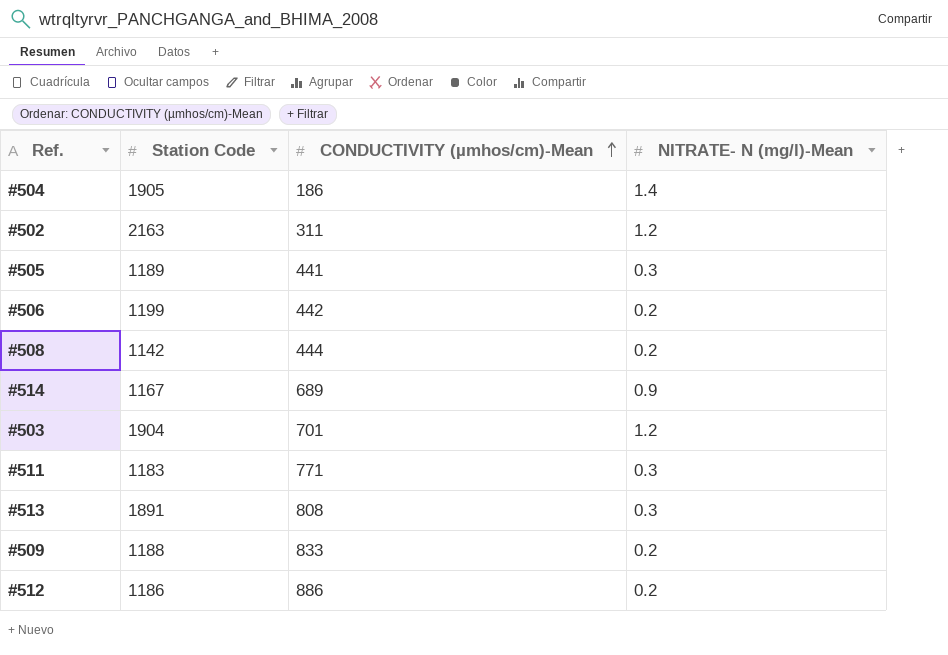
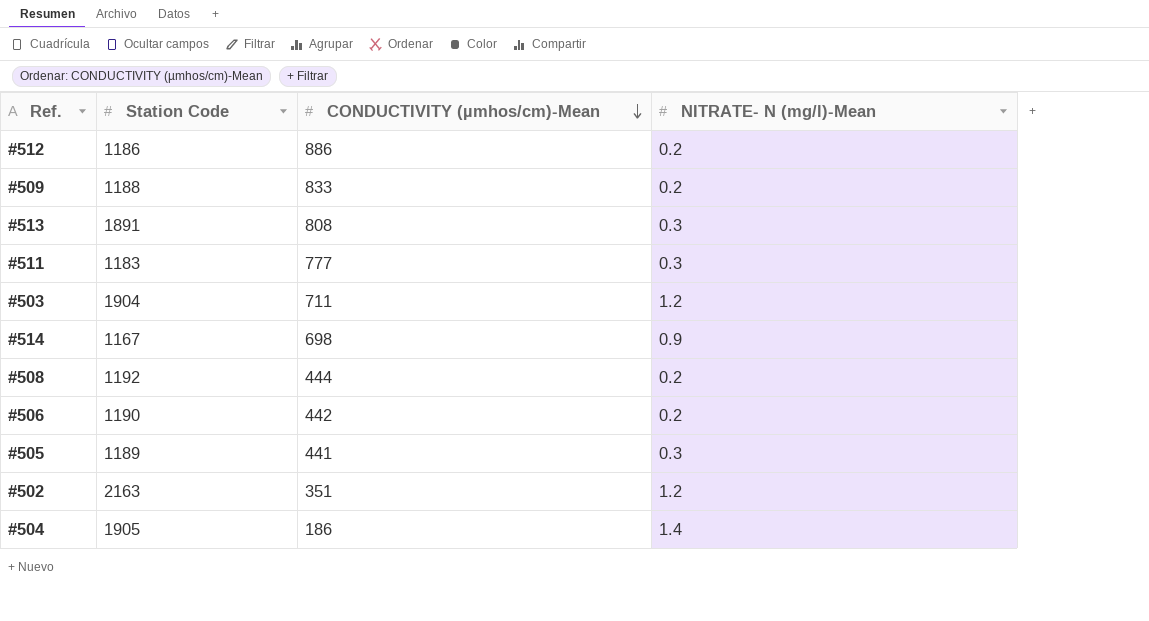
row order: CONDUCTIVITY (µmhos/cm)-Mean ascending -> CONDUCTIVITY (µmhos/cm)-Mean descending
#511 | CONDUCTIVITY (µmhos/cm)-Mean: 771 -> 777
#503 | CONDUCTIVITY (µmhos/cm)-Mean: 701 -> 711
#514 | CONDUCTIVITY (µmhos/cm)-Mean: 689 -> 698
#508 | Station Code: 1142 -> 1192
#506 | Station Code: 1199 -> 1190
#502 | CONDUCTIVITY (µmhos/cm)-Mean: 311 -> 351

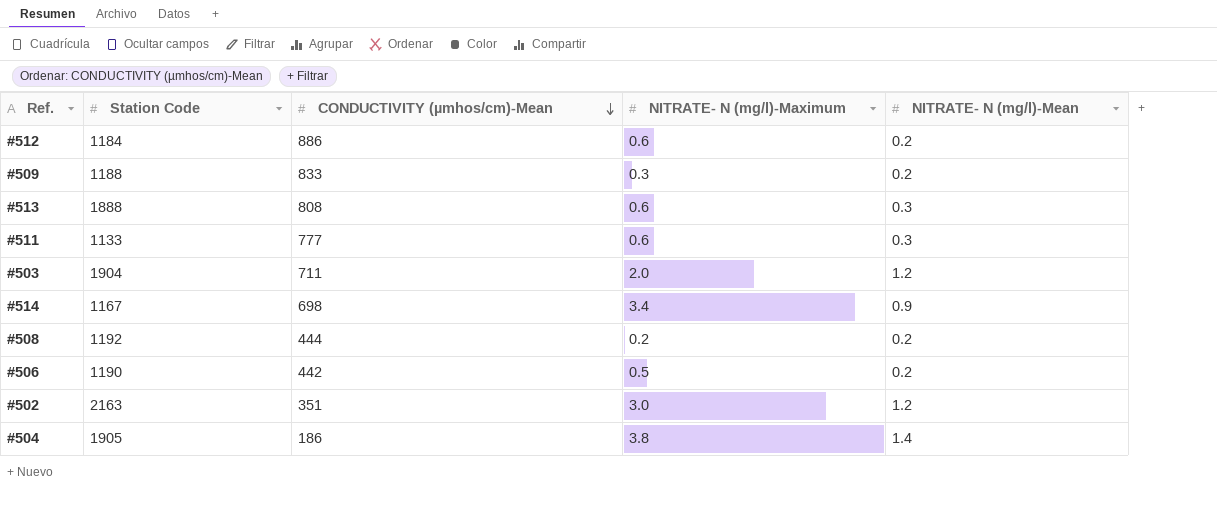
column NITRATE- N (mg/l)-Maximum | position: none -> 4
row #505: 1189 | 441 | 0.3 -> none
#512 | Station Code: 1186 -> 1184
#513 | Station Code: 1891 -> 1888
#511 | Station Code: 1183 -> 1133

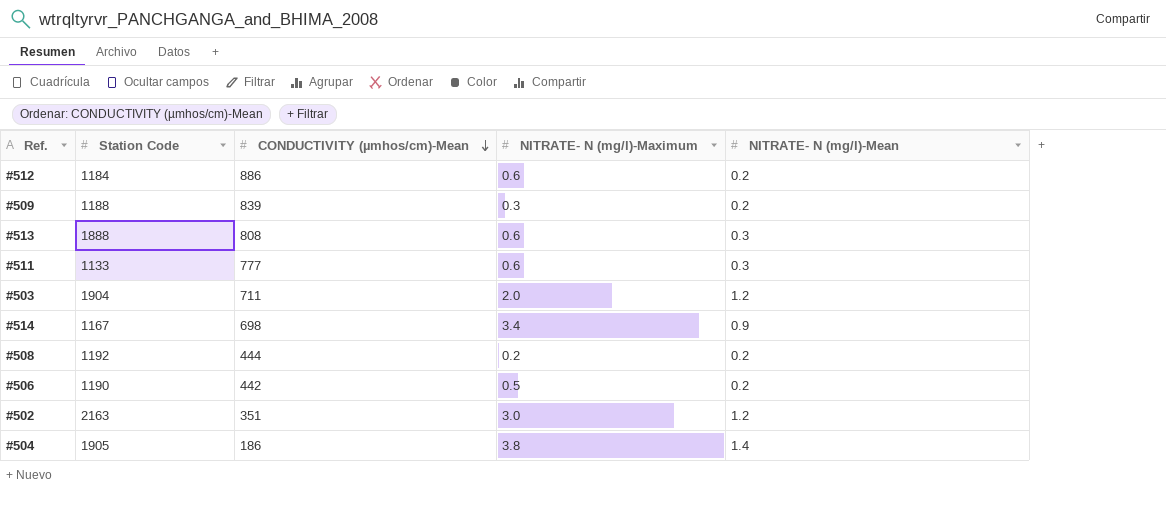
#509 | CONDUCTIVITY (µmhos/cm)-Mean: 833 -> 839

